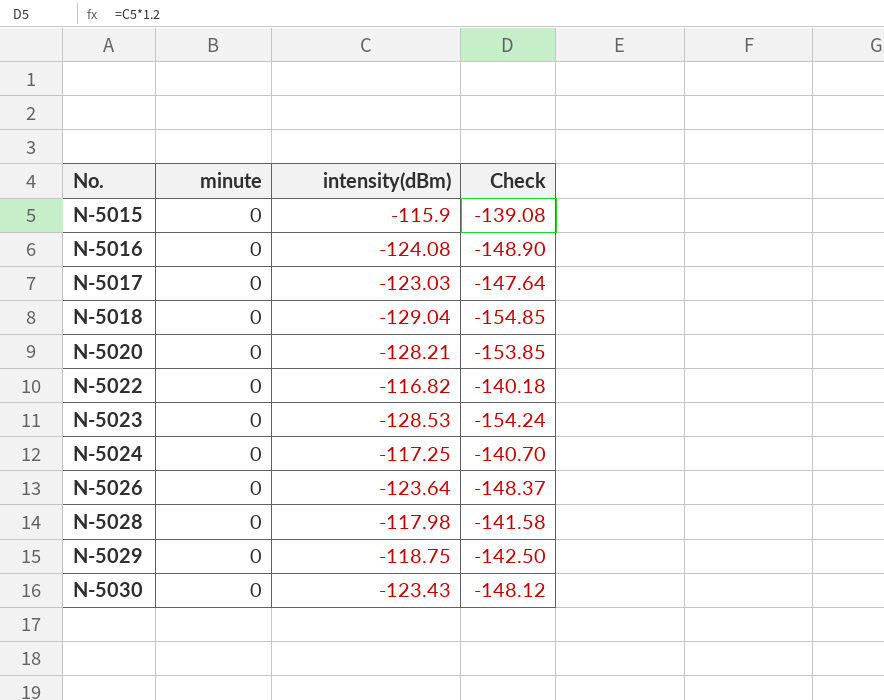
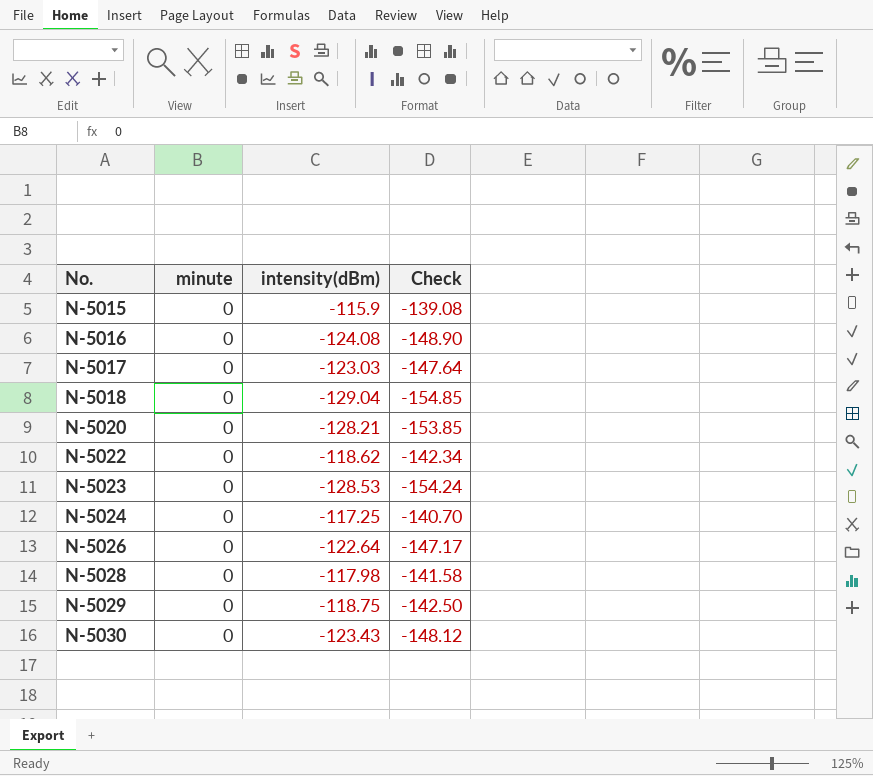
N-5022 | intensity(dBm): -116.82 -> -118.62
N-5022 | Check: -140.18 -> -142.34
N-5026 | intensity(dBm): -123.64 -> -122.64
N-5026 | Check: -148.37 -> -147.17

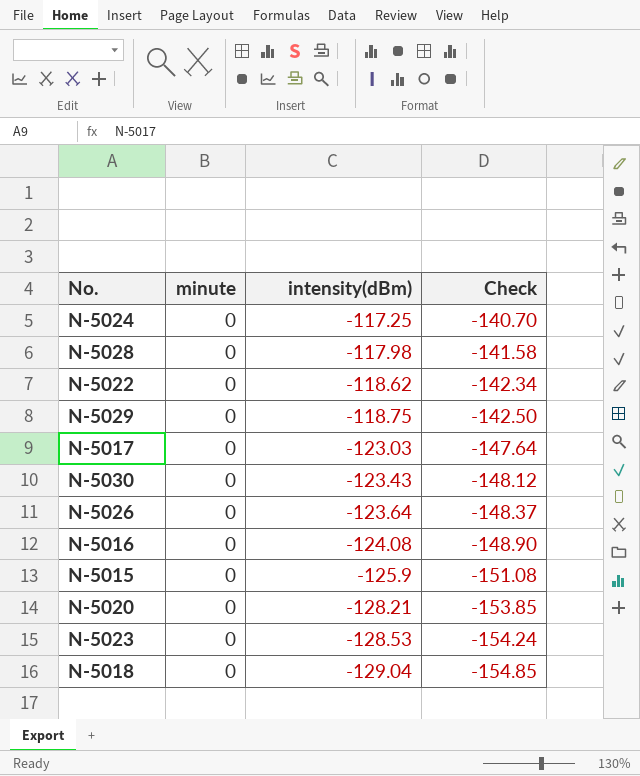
row order: No. ascending -> intensity(dBm) descending
N-5026 | intensity(dBm): -122.64 -> -123.64
N-5026 | Check: -147.17 -> -148.37
N-5015 | intensity(dBm): -115.9 -> -125.9
N-5015 | Check: -139.08 -> -151.08

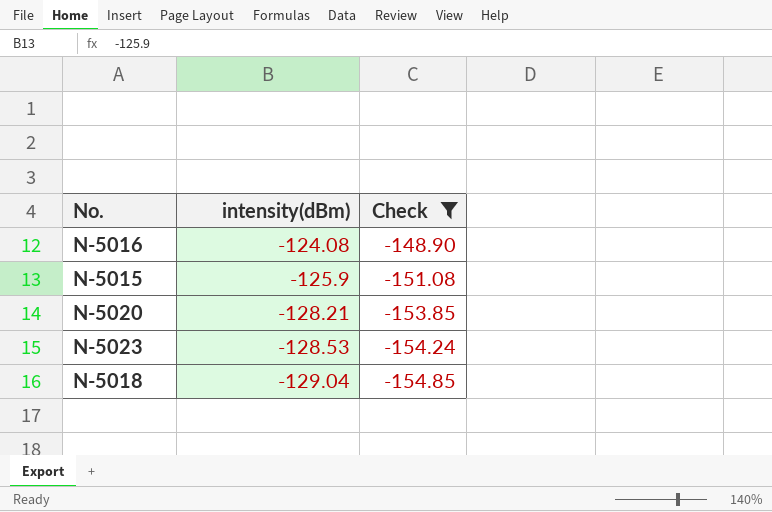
filter: none -> Check <= -148.90
column minute | position: 2 -> none

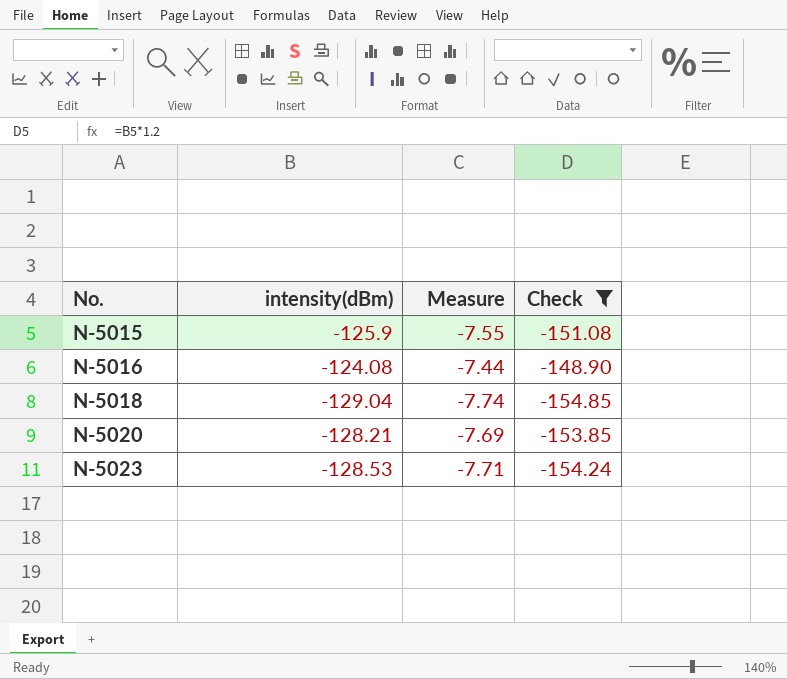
row order: intensity(dBm) descending -> No. ascending
column Measure | formula: none -> [intensity(dBm)] * 0.06

